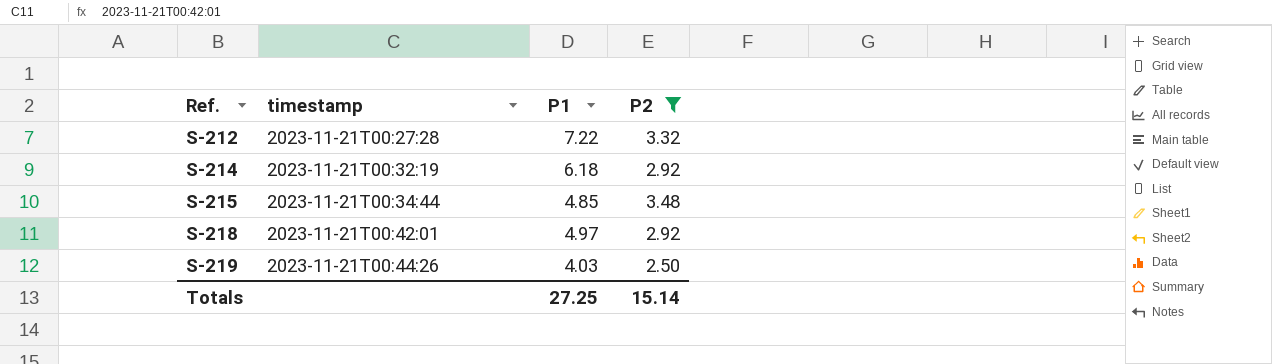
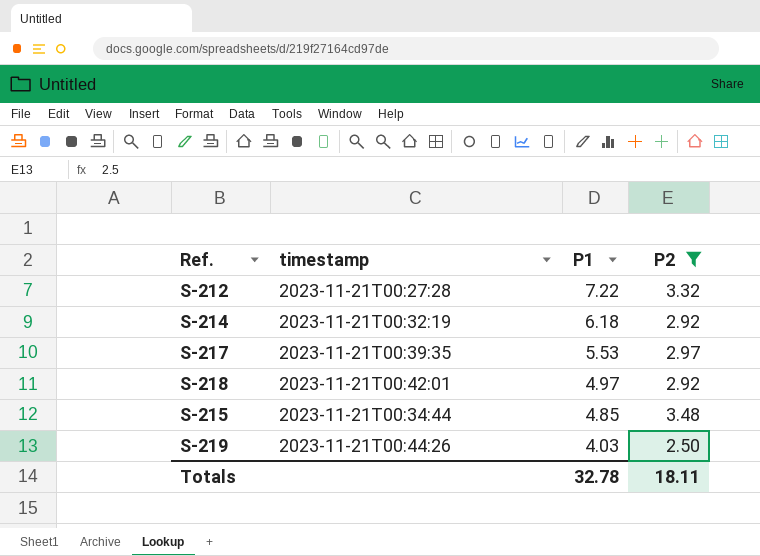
row order: Ref. ascending -> P1 descending
row S-217: none -> 2023-11-21T00:39:35 | 5.53 | 2.97
Totals | P1: 27.25 -> 32.78
Totals | P2: 15.14 -> 18.11

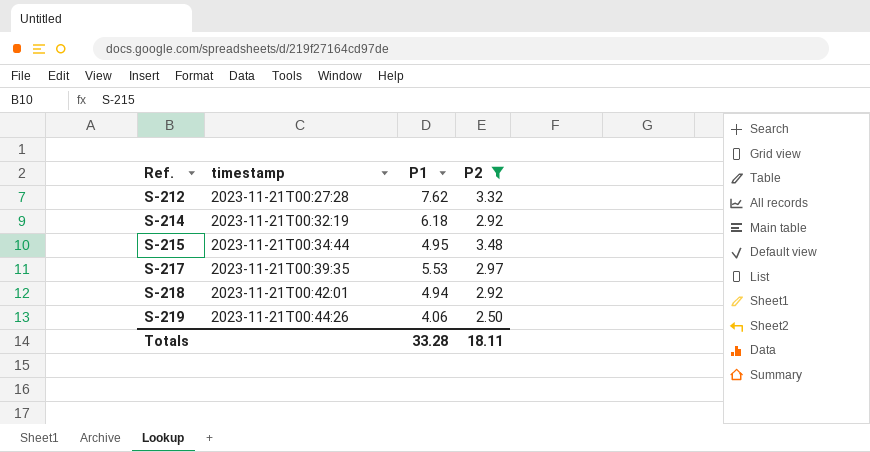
row order: P1 descending -> Ref. ascending
S-212 | P1: 7.22 -> 7.62
S-215 | P1: 4.85 -> 4.95
S-218 | P1: 4.97 -> 4.94
S-219 | P1: 4.03 -> 4.06
Totals | P1: 32.78 -> 33.28

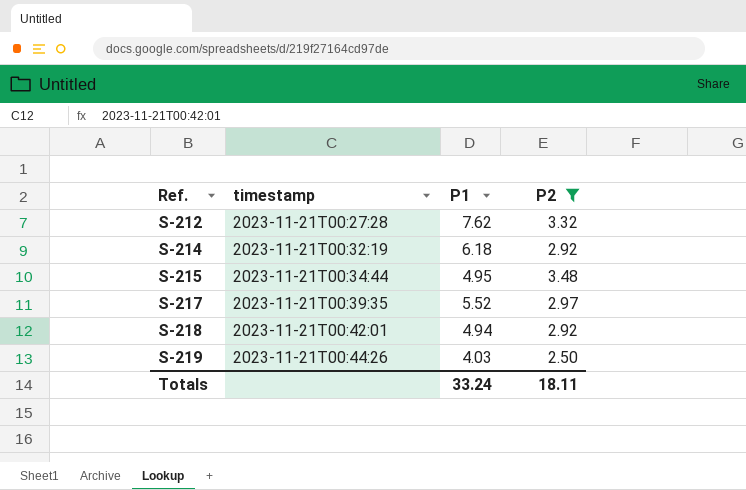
S-217 | P1: 5.53 -> 5.52
S-219 | P1: 4.06 -> 4.03
Totals | P1: 33.28 -> 33.24

